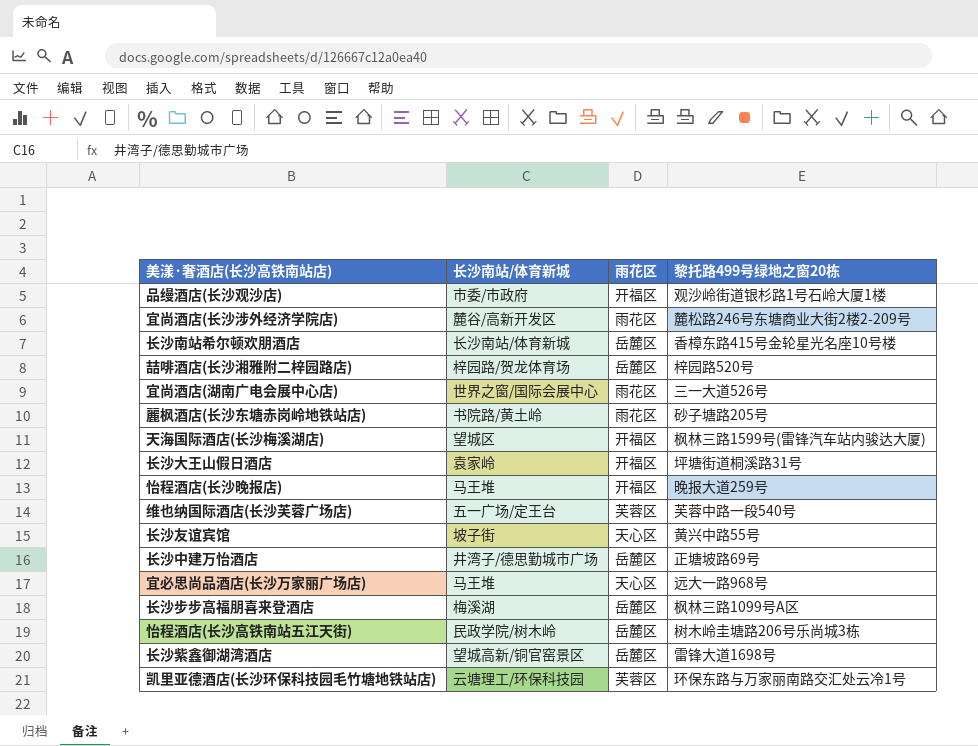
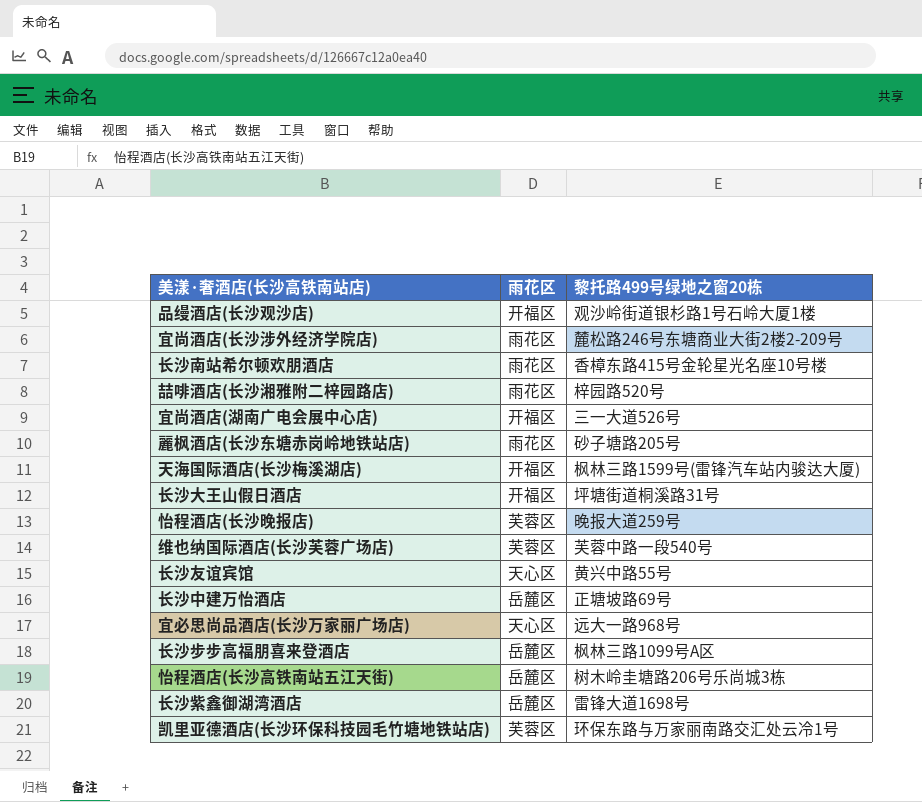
column 长沙南站/体育新城 | position: 2 -> none
长沙南站希尔顿欢朋酒店 | 雨花区: 岳麓区 -> 雨花区
喆啡酒店(长沙湘雅附二梓园路店) | 雨花区: 岳麓区 -> 雨花区
宜尚酒店(湖南广电会展中心店) | 雨花区: 雨花区 -> 开福区
怡程酒店(长沙晚报店) | 雨花区: 开福区 -> 芙蓉区

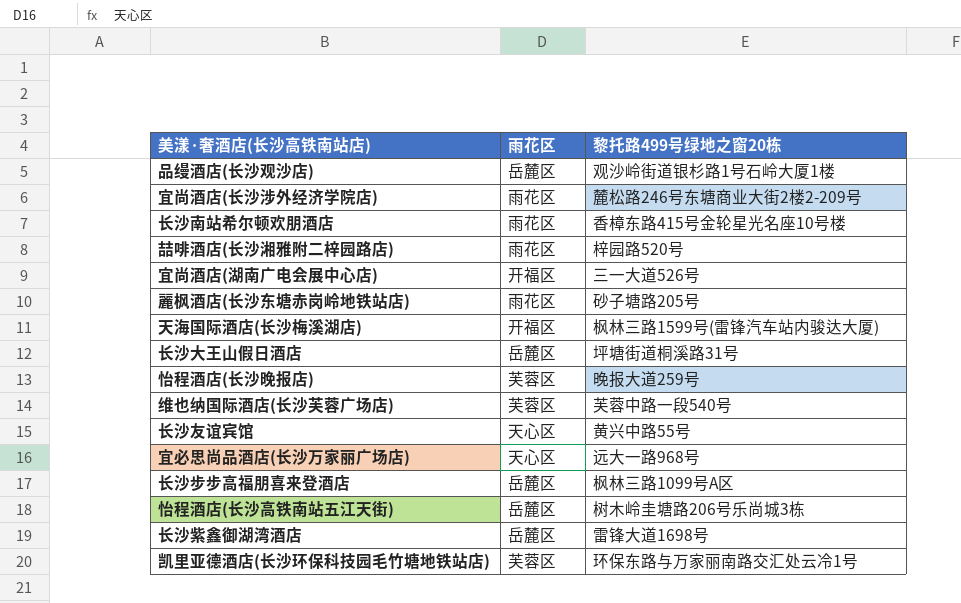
row 长沙中建万怡酒店: 岳麓区 | 正塘坡路69号 -> none
品缦酒店(长沙观沙店) | 雨花区: 开福区 -> 岳麓区
长沙大王山假日酒店 | 雨花区: 开福区 -> 岳麓区

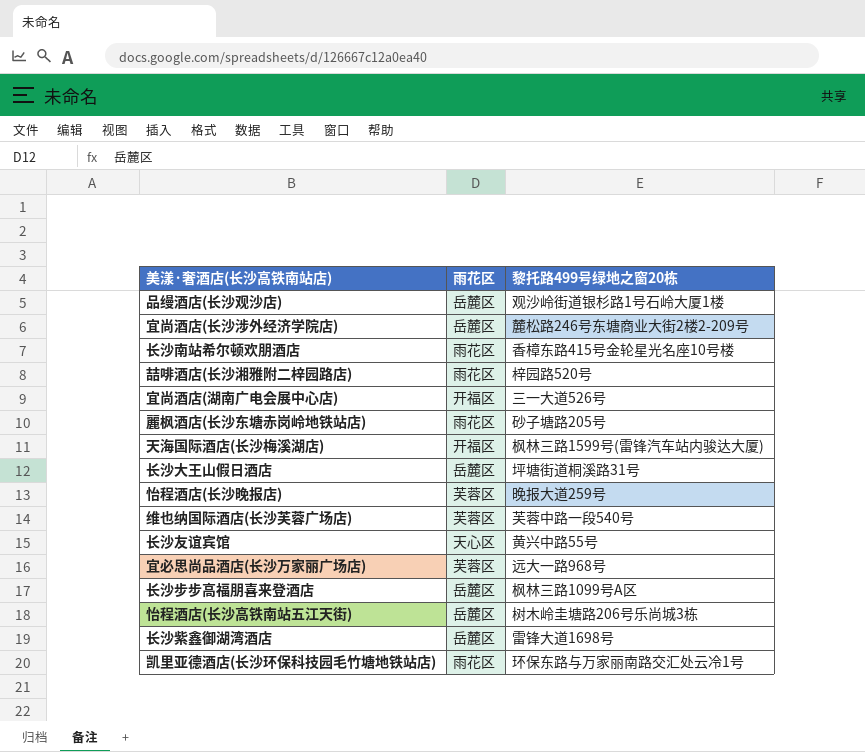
宜尚酒店(长沙涉外经济学院店) | 雨花区: 雨花区 -> 岳麓区
宜必思尚品酒店(长沙万家丽广场店) | 雨花区: 天心区 -> 芙蓉区
凯里亚德酒店(长沙环保科技园毛竹塘地铁站店) | 雨花区: 芙蓉区 -> 雨花区

